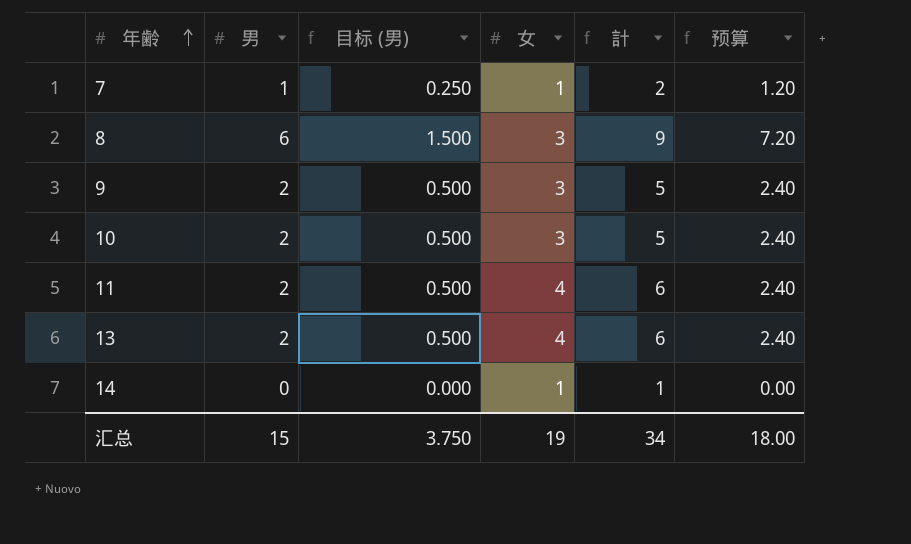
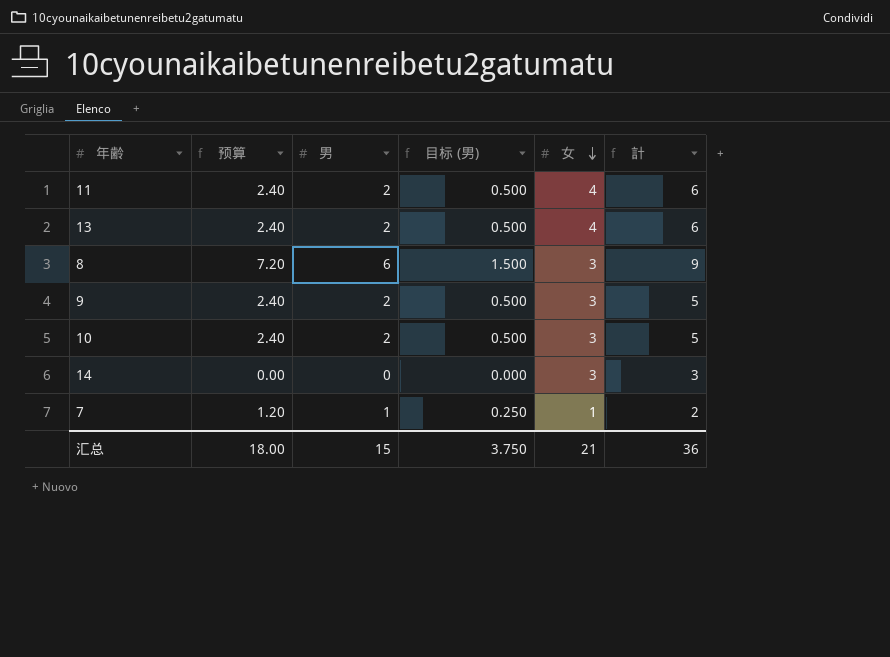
row order: 年齢 ascending -> 女 descending
column 预算 | position: 6 -> 2
14 | 女: 1 -> 3
14 | 計: 1 -> 3
汇总 | 女: 19 -> 21
汇总 | 計: 34 -> 36

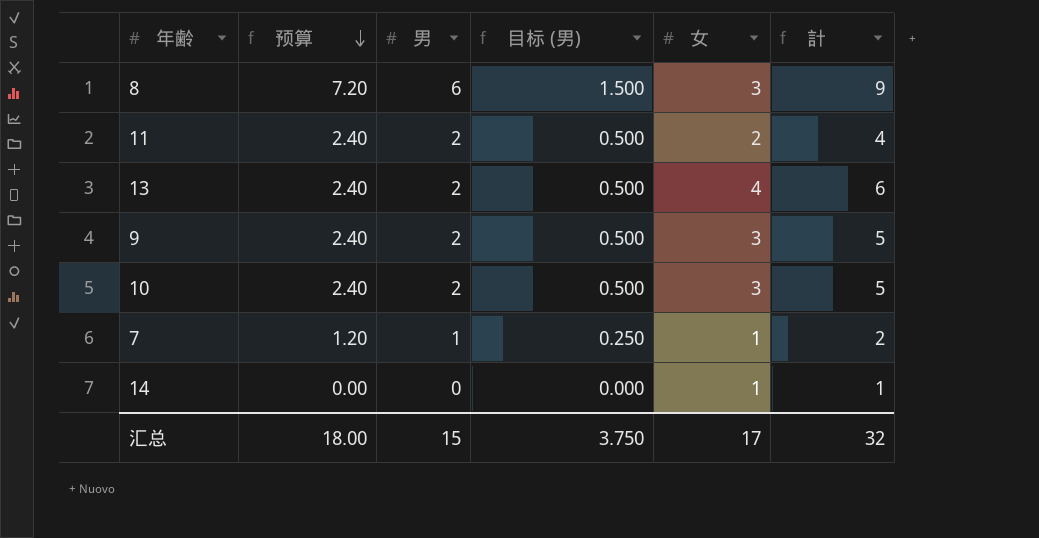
row order: 女 descending -> 预算 descending
11 | 女: 4 -> 2
11 | 計: 6 -> 4
14 | 女: 3 -> 1
14 | 計: 3 -> 1
汇总 | 女: 21 -> 17
汇总 | 計: 36 -> 32

